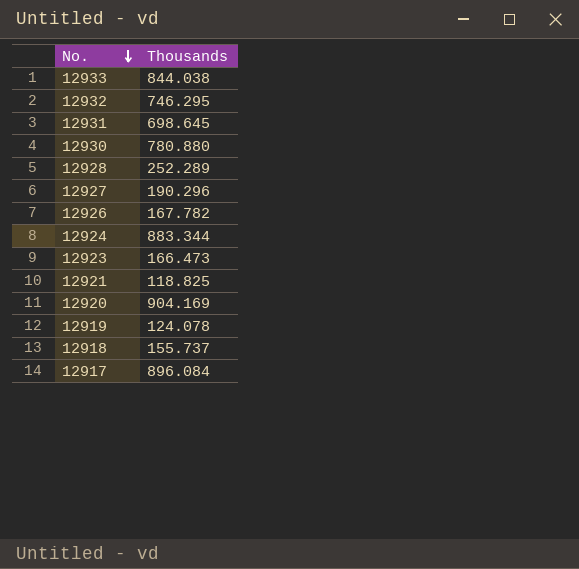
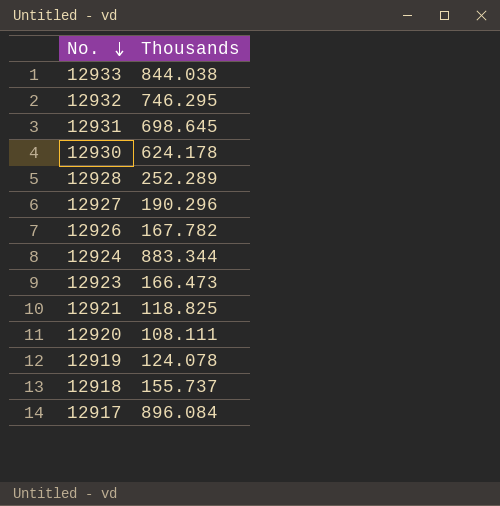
12930 | Thousands: 780.880 -> 624.178
12920 | Thousands: 904.169 -> 108.111

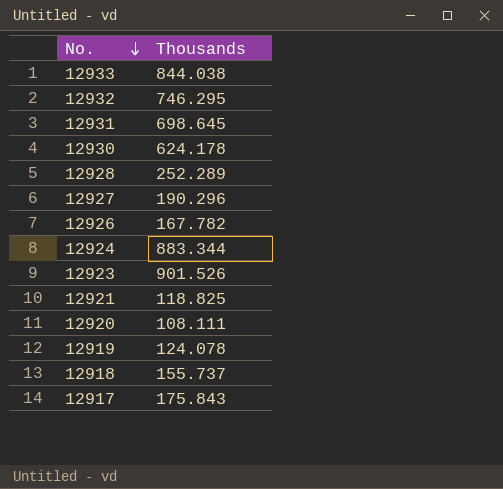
12923 | Thousands: 166.473 -> 901.526
12917 | Thousands: 896.084 -> 175.843

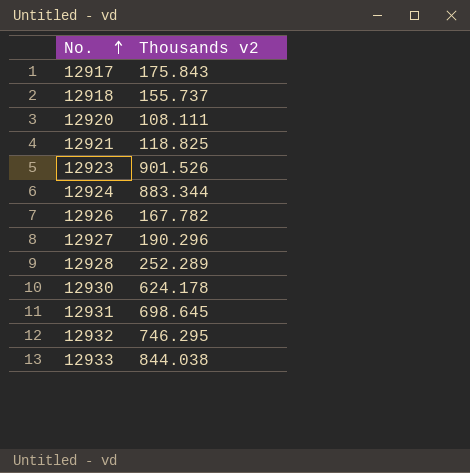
row order: No. descending -> No. ascending
column name: Thousands -> Thousands v2
row 12919: 124.078 -> none

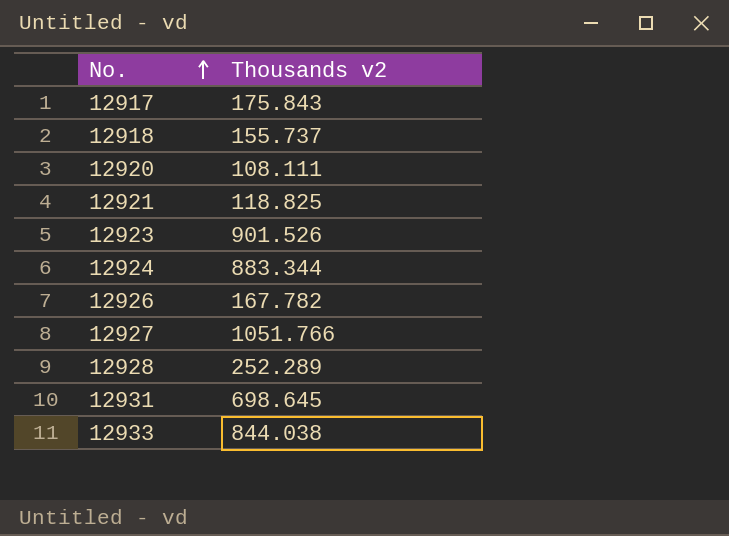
row 12930: 624.178 -> none
row 12932: 746.295 -> none
12927 | Thousands v2: 190.296 -> 1051.766

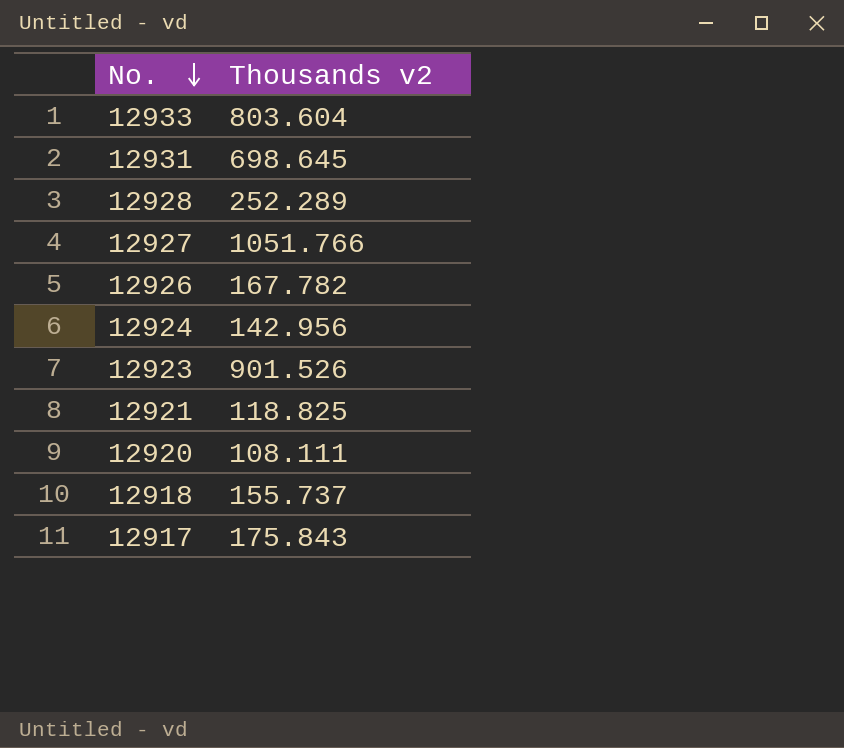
row order: No. ascending -> No. descending
12933 | Thousands v2: 844.038 -> 803.604
12924 | Thousands v2: 883.344 -> 142.956

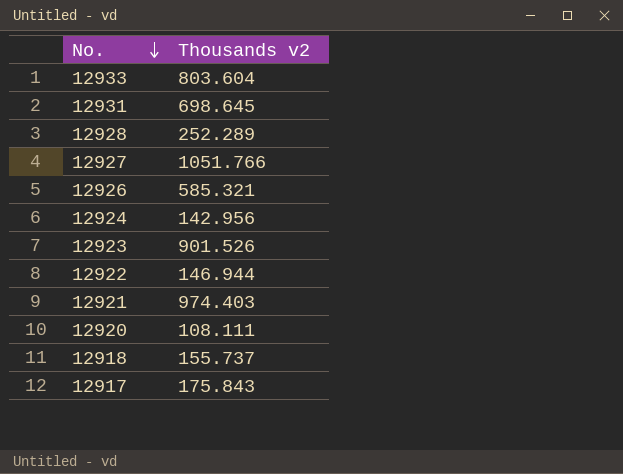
12926 | Thousands v2: 167.782 -> 585.321
row 12922: none -> 146.944
12921 | Thousands v2: 118.825 -> 974.403

